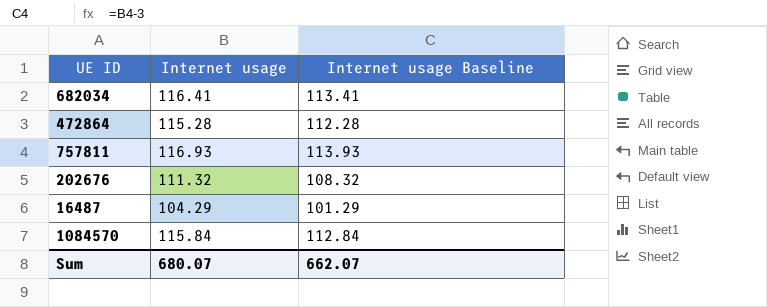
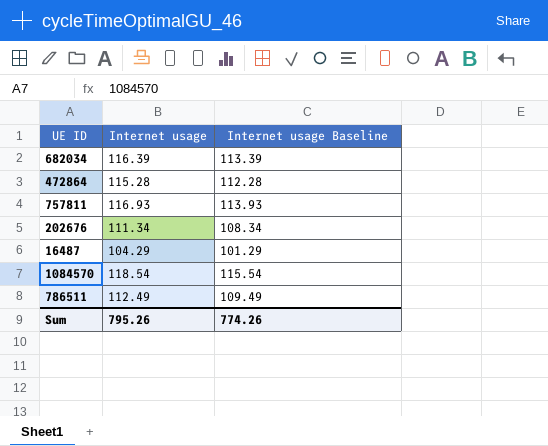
682034 | Internet usage: 116.41 -> 116.39
682034 | Internet usage Baseline: 113.41 -> 113.39
202676 | Internet usage: 111.32 -> 111.34
202676 | Internet usage Baseline: 108.32 -> 108.34
1084570 | Internet usage: 115.84 -> 118.54
1084570 | Internet usage Baseline: 112.84 -> 115.54
row 786511: none -> 112.49 | 109.49
Sum | Internet usage: 680.07 -> 795.26
Sum | Internet usage Baseline: 662.07 -> 774.26

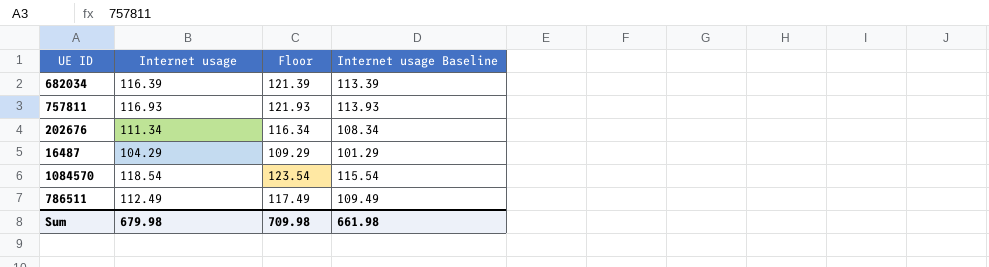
column Floor | formula: none -> [Internet usage] + 5
row 472864: 115.28 | 112.28 -> none
Sum | Internet usage: 795.26 -> 679.98
Sum | Internet usage Baseline: 774.26 -> 661.98

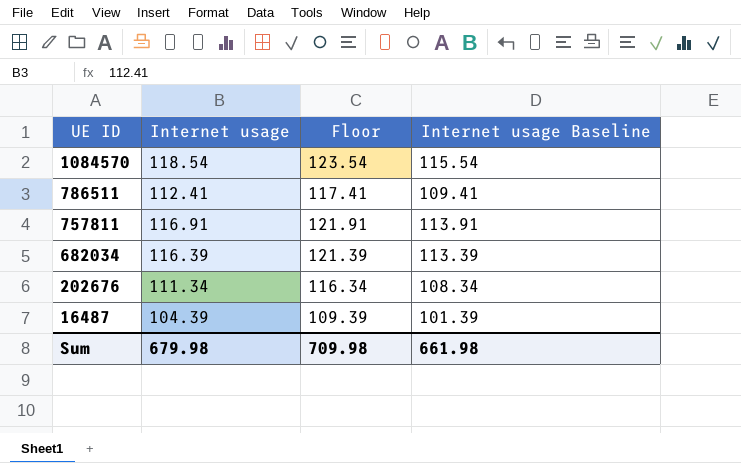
row order: none -> UE ID descending
786511 | Internet usage: 112.49 -> 112.41
786511 | Floor: 117.49 -> 117.41
786511 | Internet usage Baseline: 109.49 -> 109.41
757811 | Internet usage: 116.93 -> 116.91
757811 | Floor: 121.93 -> 121.91
757811 | Internet usage Baseline: 113.93 -> 113.91
16487 | Internet usage: 104.29 -> 104.39
16487 | Floor: 109.29 -> 109.39
16487 | Internet usage Baseline: 101.29 -> 101.39

